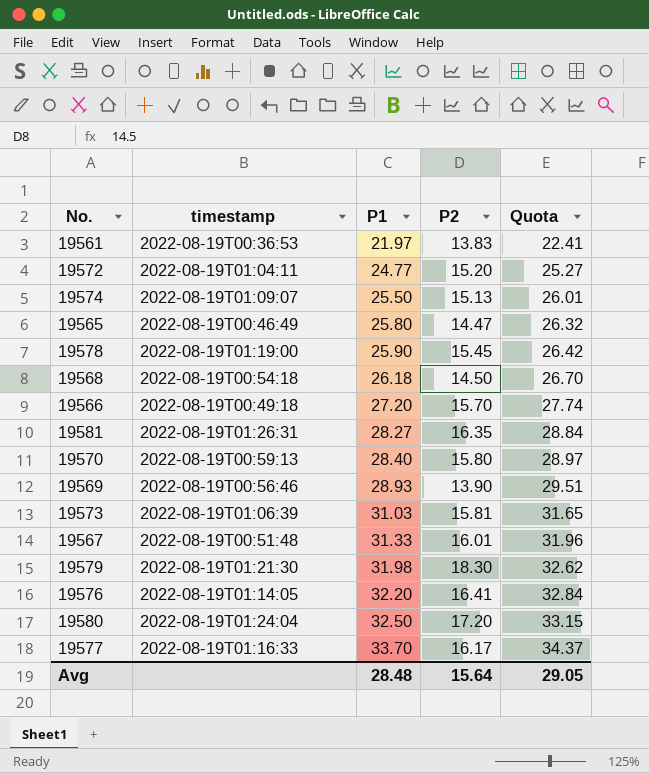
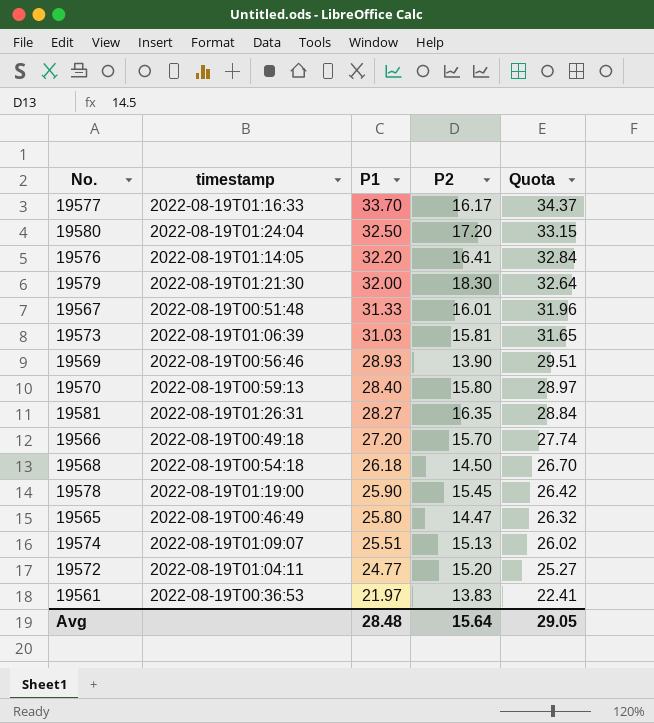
row order: P1 ascending -> P1 descending
19579 | P1: 31.98 -> 32.00
19579 | Quota: 32.62 -> 32.64
19574 | P1: 25.50 -> 25.51
19574 | Quota: 26.01 -> 26.02

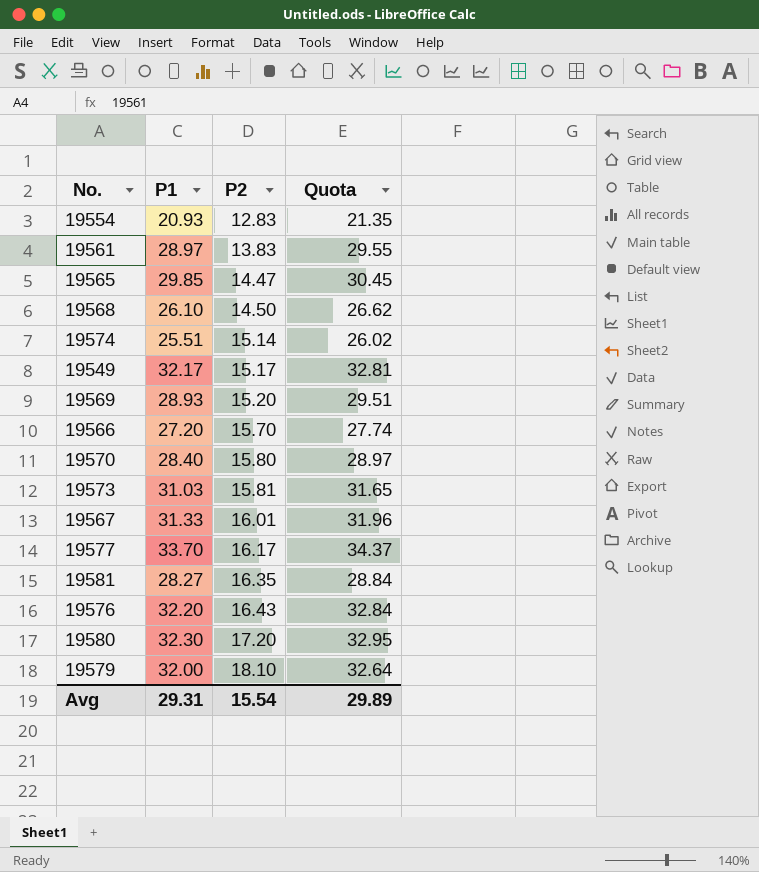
row order: P1 descending -> P2 ascending
column timestamp | position: 2 -> none
row 19578: 2022-08-19T01:19:00 | 25.90 | 15.45 | 26.42 -> none
row 19572: 2022-08-19T01:04:11 | 24.77 | 15.20 | 25.27 -> none
row 19554: none -> 20.93 | 12.83 | 21.35
19561 | P1: 21.97 -> 28.97
19561 | Quota: 22.41 -> 29.55
19565 | P1: 25.80 -> 29.85
19565 | Quota: 26.32 -> 30.45
19568 | P1: 26.18 -> 26.10
19568 | Quota: 26.70 -> 26.62
19574 | P2: 15.13 -> 15.14
row 19549: none -> 32.17 | 15.17 | 32.81
19569 | P2: 13.90 -> 15.20
19576 | P2: 16.41 -> 16.43
19580 | P1: 32.50 -> 32.30
19580 | Quota: 33.15 -> 32.95
19579 | P2: 18.30 -> 18.10
Avg | P1: 28.48 -> 29.31
Avg | P2: 15.64 -> 15.54
Avg | Quota: 29.05 -> 29.89

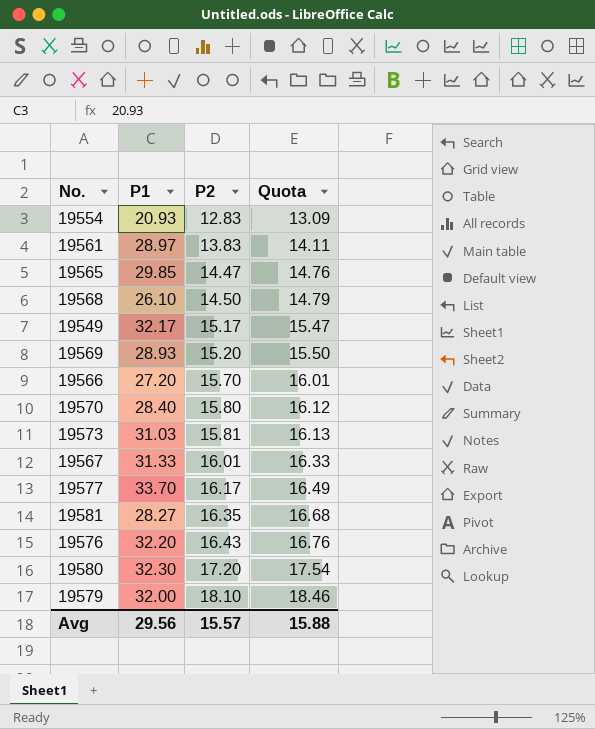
column Quota | formula: [P1] * 1.02 -> [P2] * 1.02
row 19574: 25.51 | 15.14 | 26.02 -> none
Avg | P1: 29.31 -> 29.56
Avg | P2: 15.54 -> 15.57
Avg | Quota: 29.89 -> 15.88

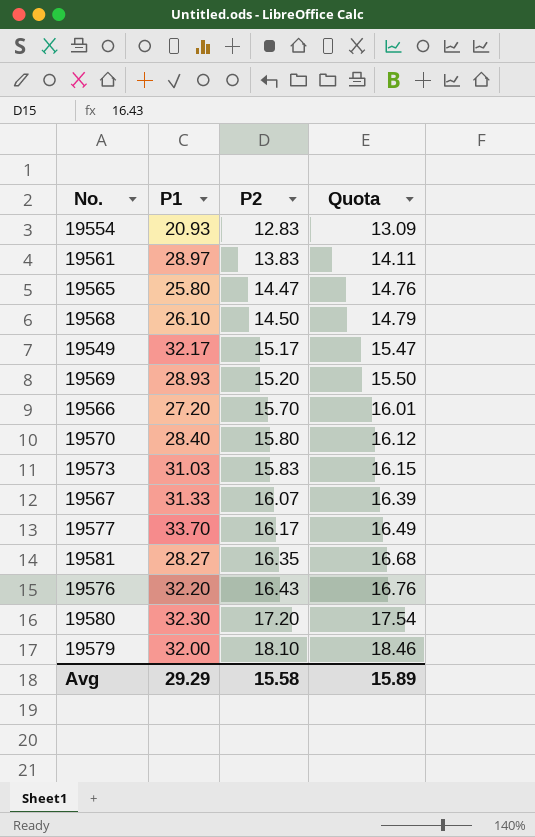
19565 | P1: 29.85 -> 25.80
19573 | P2: 15.81 -> 15.83
19573 | Quota: 16.13 -> 16.15
19567 | P2: 16.01 -> 16.07
19567 | Quota: 16.33 -> 16.39
Avg | P1: 29.56 -> 29.29
Avg | P2: 15.57 -> 15.58
Avg | Quota: 15.88 -> 15.89

